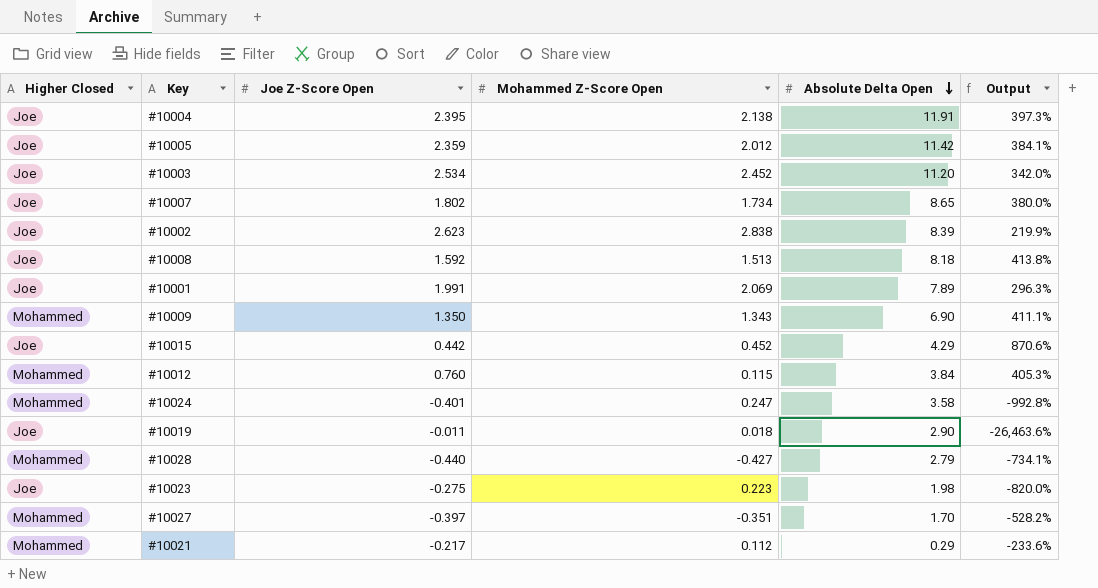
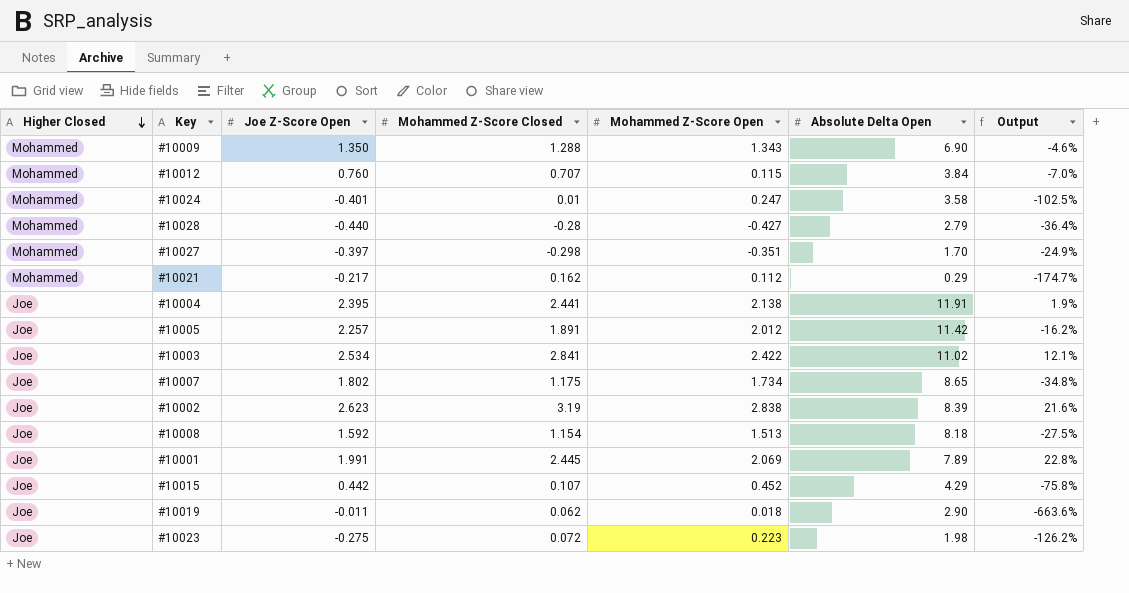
row order: Absolute Delta Open descending -> Higher Closed descending
column Mohammed Z-Score Closed | position: none -> 4
column Output | formula: ([Absolute Delta Open] - [Joe Z-Score Open]) / [Joe Z-Score Open] -> ([Mohammed Z-Score Closed] - [Joe Z-Score Open]) / [Joe Z-Score Open]
#10005 | Joe Z-Score Open: 2.359 -> 2.257
#10003 | Mohammed Z-Score Open: 2.452 -> 2.422
#10003 | Absolute Delta Open: 11.20 -> 11.02

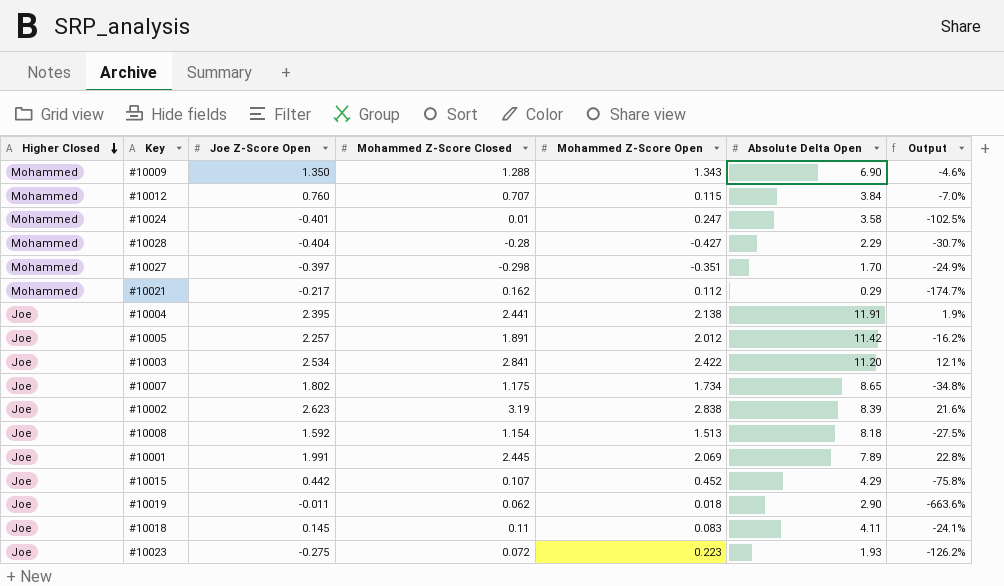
#10028 | Joe Z-Score Open: -0.440 -> -0.404
#10028 | Absolute Delta Open: 2.79 -> 2.29
#10028 | Output: -36.4% -> -30.7%
#10003 | Absolute Delta Open: 11.02 -> 11.20
row #10018: none -> Joe | 0.145 | 0.11 | 0.083 | 4.11 | -24.1%
#10023 | Absolute Delta Open: 1.98 -> 1.93

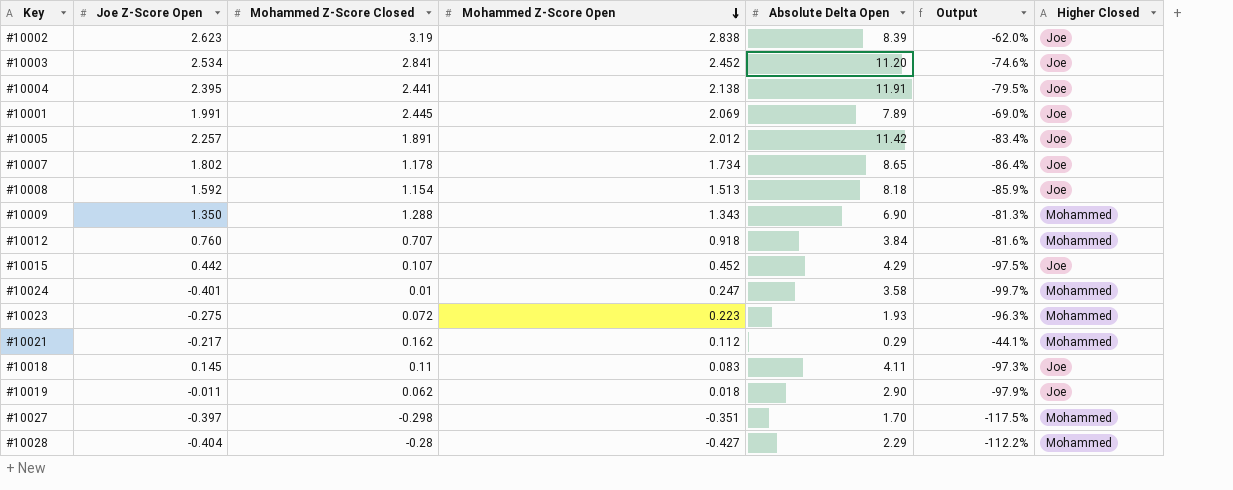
row order: Higher Closed descending -> Mohammed Z-Score Open descending
column Output | formula: ([Mohammed Z-Score Closed] - [Joe Z-Score Open]) / [Joe Z-Score Open] -> ([Mohammed Z-Score Closed] - [Absolute Delta Open]) / [Absolute Delta Open]
column Higher Closed | position: 1 -> 7
#10003 | Mohammed Z-Score Open: 2.422 -> 2.452
#10007 | Mohammed Z-Score Closed: 1.175 -> 1.178
#10012 | Mohammed Z-Score Open: 0.115 -> 0.918
#10023 | Higher Closed: Joe -> Mohammed

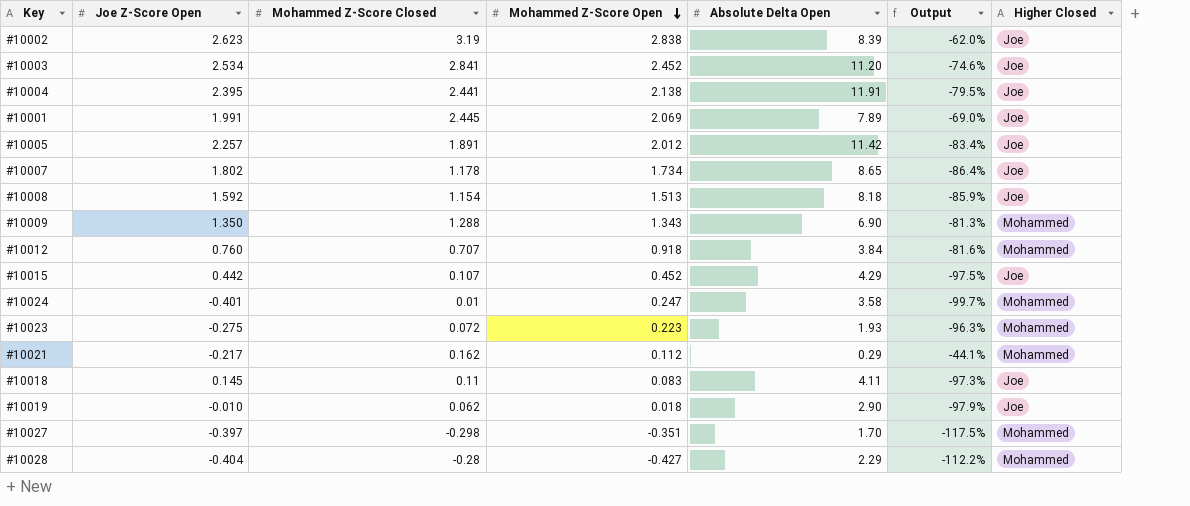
#10019 | Joe Z-Score Open: -0.011 -> -0.010

